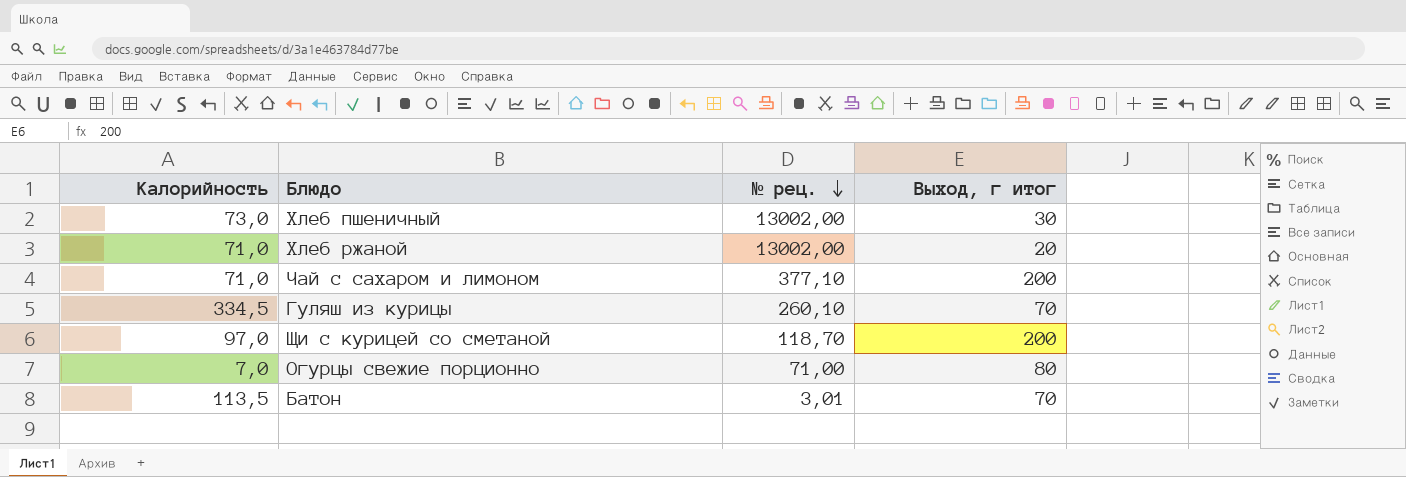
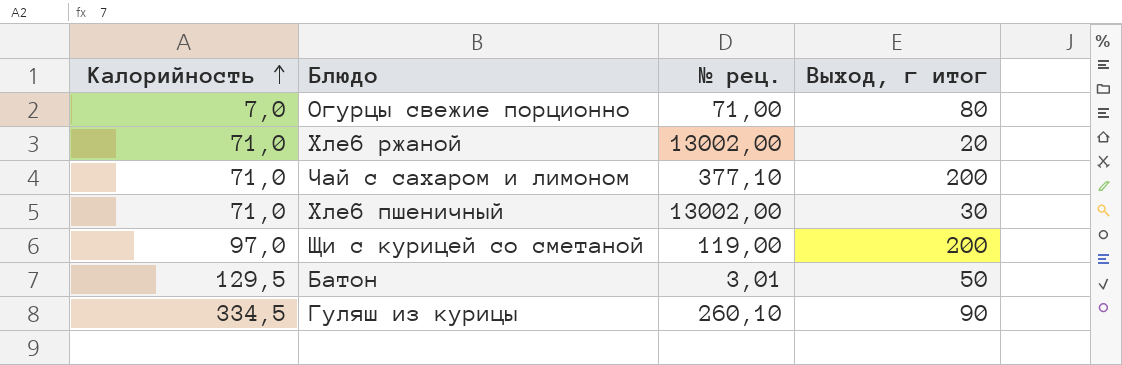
row order: № рец. descending -> Калорийность ascending
Хлеб пшеничный | Калорийность: 73,0 -> 71,0
Щи с курицей со сметаной | № рец.: 118,70 -> 119,00
Батон | Калорийность: 113,5 -> 129,5
Батон | Выход, г итог: 70 -> 50
Гуляш из курицы | Выход, г итог: 70 -> 90

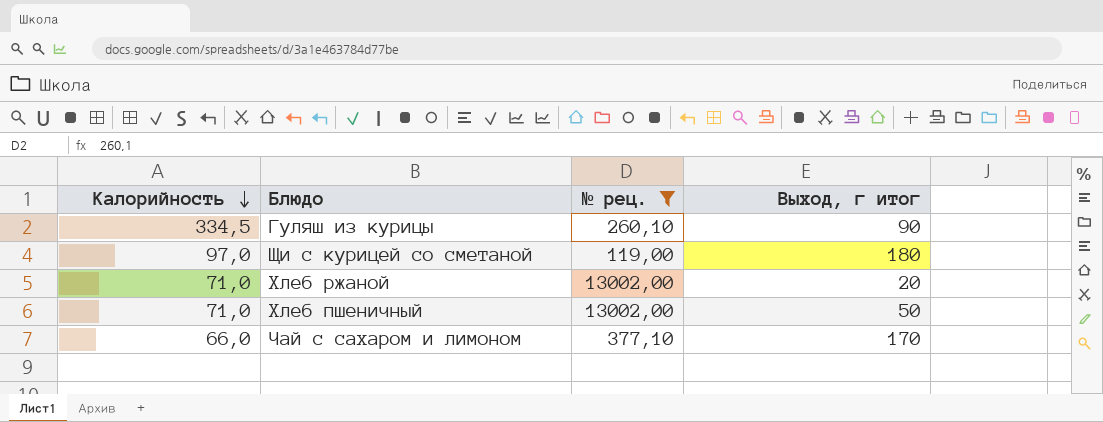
filter: none -> № рец. >= 119,00
row order: Калорийность ascending -> Калорийность descending
Щи с курицей со сметаной | Выход, г итог: 200 -> 180
Хлеб пшеничный | Выход, г итог: 30 -> 50
Чай с сахаром и лимоном | Калорийность: 71,0 -> 66,0
Чай с сахаром и лимоном | Выход, г итог: 200 -> 170

